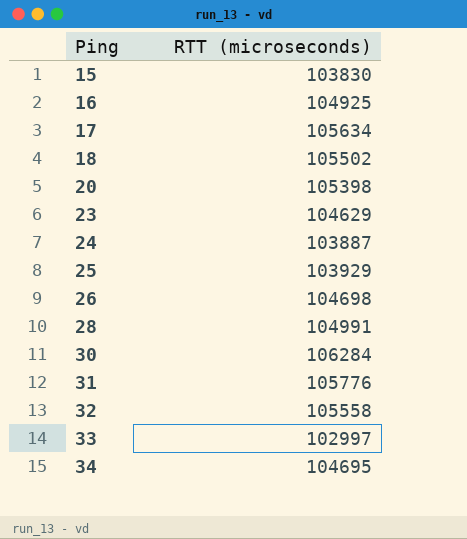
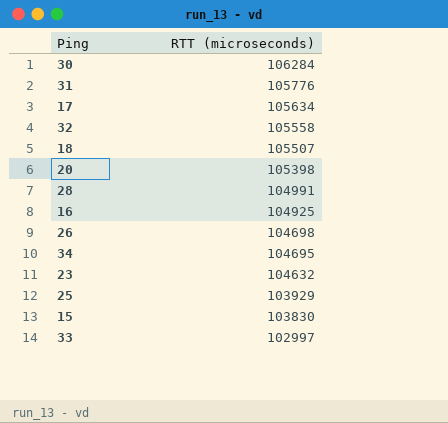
row order: Ping ascending -> RTT (microseconds) descending
row 24: 103887 -> none
18 | RTT (microseconds): 105502 -> 105507
23 | RTT (microseconds): 104629 -> 104632

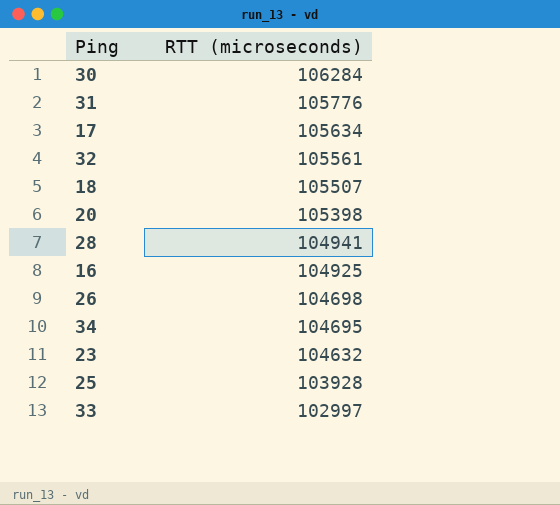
row 15: 103830 -> none
32 | RTT (microseconds): 105558 -> 105561
28 | RTT (microseconds): 104991 -> 104941
25 | RTT (microseconds): 103929 -> 103928

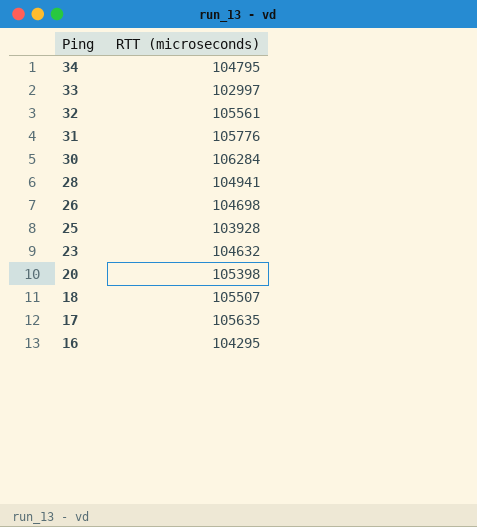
row order: RTT (microseconds) descending -> Ping descending
34 | RTT (microseconds): 104695 -> 104795
17 | RTT (microseconds): 105634 -> 105635
16 | RTT (microseconds): 104925 -> 104295

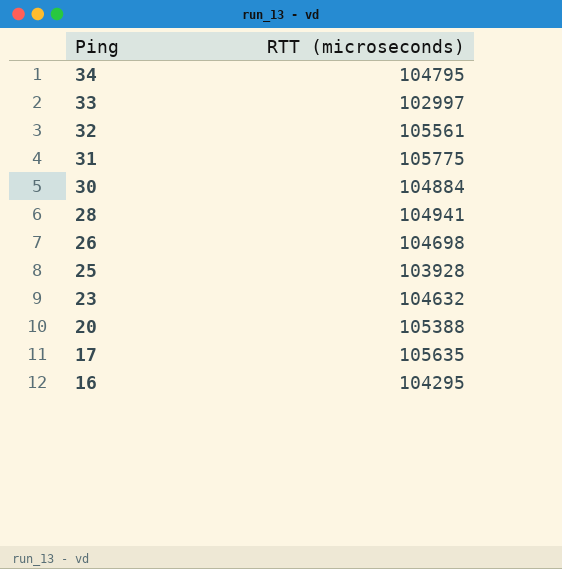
row 18: 105507 -> none
31 | RTT (microseconds): 105776 -> 105775
30 | RTT (microseconds): 106284 -> 104884
20 | RTT (microseconds): 105398 -> 105388

